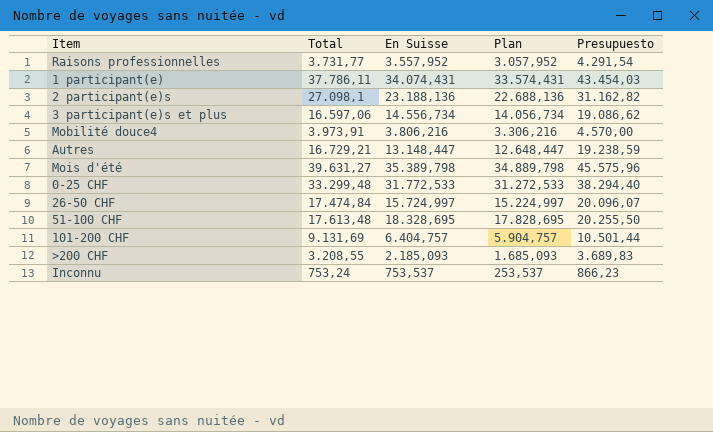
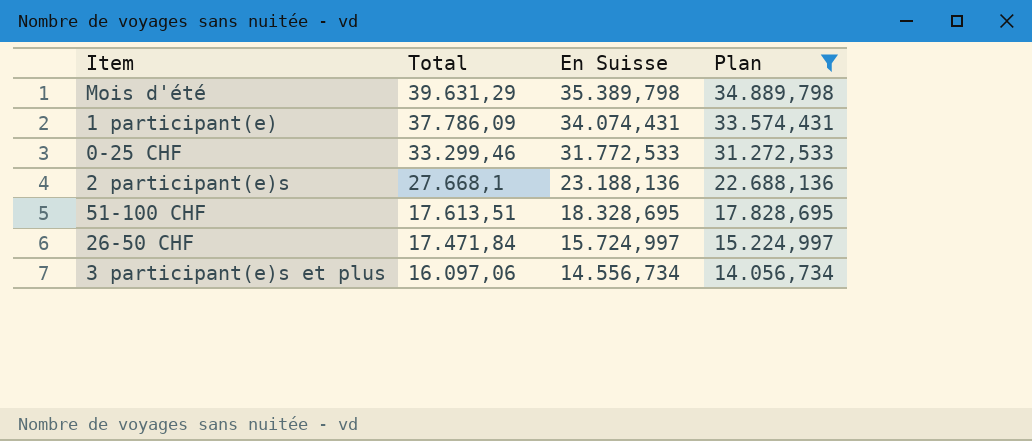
filter: none -> Plan >= 14.056,734
row order: none -> Total descending
column Presupuesto | formula: [Total] * 1,15 -> none
Mois d'été | Total: 39.631,27 -> 39.631,29
1 participant(e) | Total: 37.786,11 -> 37.786,09
0-25 CHF | Total: 33.299,48 -> 33.299,46
2 participant(e)s | Total: 27.098,1 -> 27.668,1
51-100 CHF | Total: 17.613,48 -> 17.613,51
26-50 CHF | Total: 17.474,84 -> 17.471,84
3 participant(e)s et plus | Total: 16.597,06 -> 16.097,06

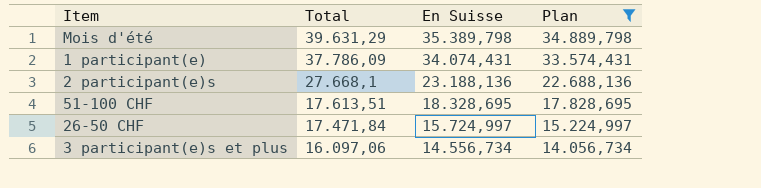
row 0-25 CHF: 33.299,46 | 31.772,533 | 31.272,533 -> none

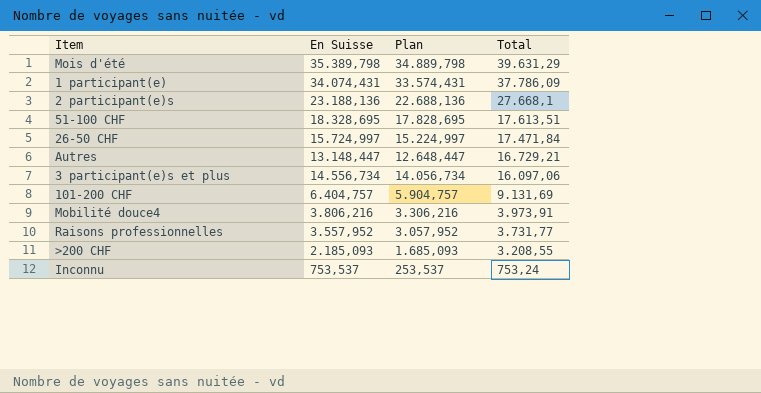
filter: Plan >= 14.056,734 -> none
column Total | position: 2 -> 4

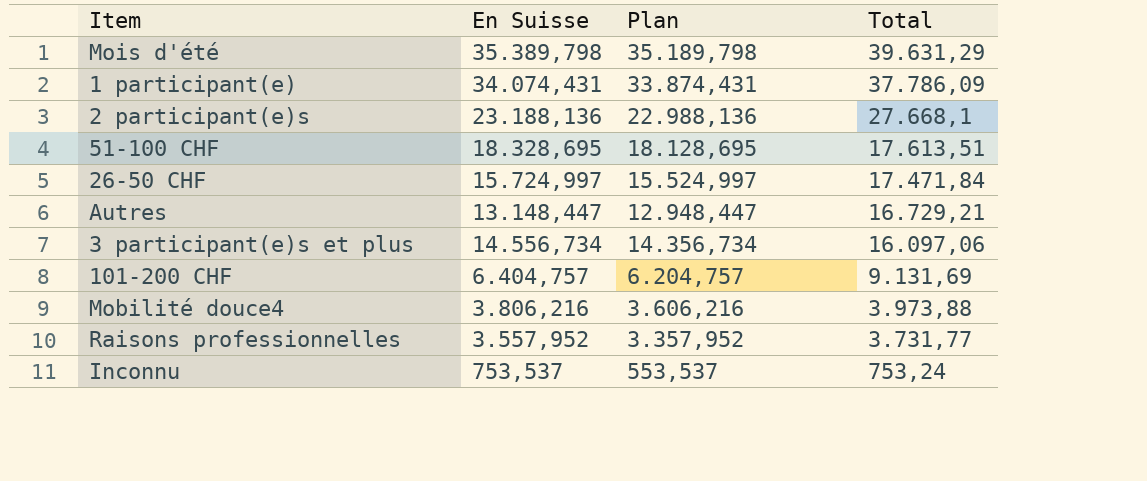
column Plan | formula: [En Suisse] - 500 -> [En Suisse] - 200
row >200 CHF: 2.185,093 | 1.685,093 | 3.208,55 -> none
Mobilité douce4 | Total: 3.973,91 -> 3.973,88

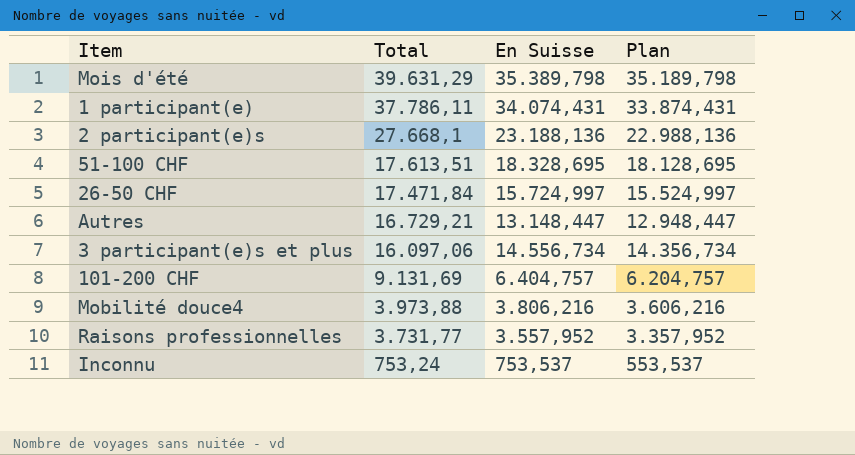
column Total | position: 4 -> 2
1 participant(e) | Total: 37.786,09 -> 37.786,11

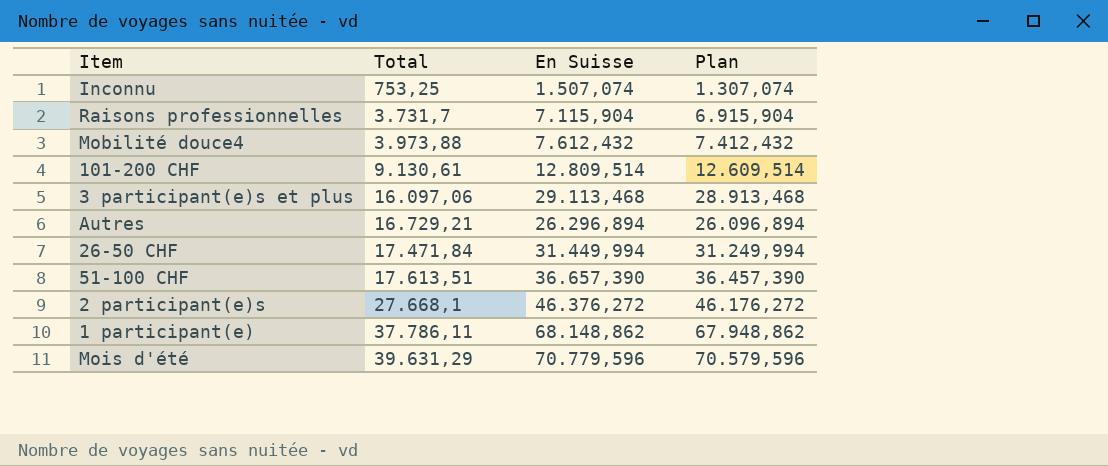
row order: Total descending -> Total ascending
Inconnu | Total: 753,24 -> 753,25
Inconnu | En Suisse: 753,537 -> 1.507,074
Inconnu | Plan: 553,537 -> 1.307,074
Raisons professionnelles | Total: 3.731,77 -> 3.731,7
Raisons professionnelles | En Suisse: 3.557,952 -> 7.115,904
Raisons professionnelles | Plan: 3.357,952 -> 6.915,904
Mobilité douce4 | En Suisse: 3.806,216 -> 7.612,432
Mobilité douce4 | Plan: 3.606,216 -> 7.412,432
101-200 CHF | Total: 9.131,69 -> 9.130,61
101-200 CHF | En Suisse: 6.404,757 -> 12.809,514
101-200 CHF | Plan: 6.204,757 -> 12.609,514
3 participant(e)s et plus | En Suisse: 14.556,734 -> 29.113,468
3 participant(e)s et plus | Plan: 14.356,734 -> 28.913,468
Autres | En Suisse: 13.148,447 -> 26.296,894
Autres | Plan: 12.948,447 -> 26.096,894
26-50 CHF | En Suisse: 15.724,997 -> 31.449,994
26-50 CHF | Plan: 15.524,997 -> 31.249,994
51-100 CHF | En Suisse: 18.328,695 -> 36.657,390
51-100 CHF | Plan: 18.128,695 -> 36.457,390
2 participant(e)s | En Suisse: 23.188,136 -> 46.376,272
2 participant(e)s | Plan: 22.988,136 -> 46.176,272
1 participant(e) | En Suisse: 34.074,431 -> 68.148,862
1 participant(e) | Plan: 33.874,431 -> 67.948,862
Mois d'été | En Suisse: 35.389,798 -> 70.779,596
Mois d'été | Plan: 35.189,798 -> 70.579,596

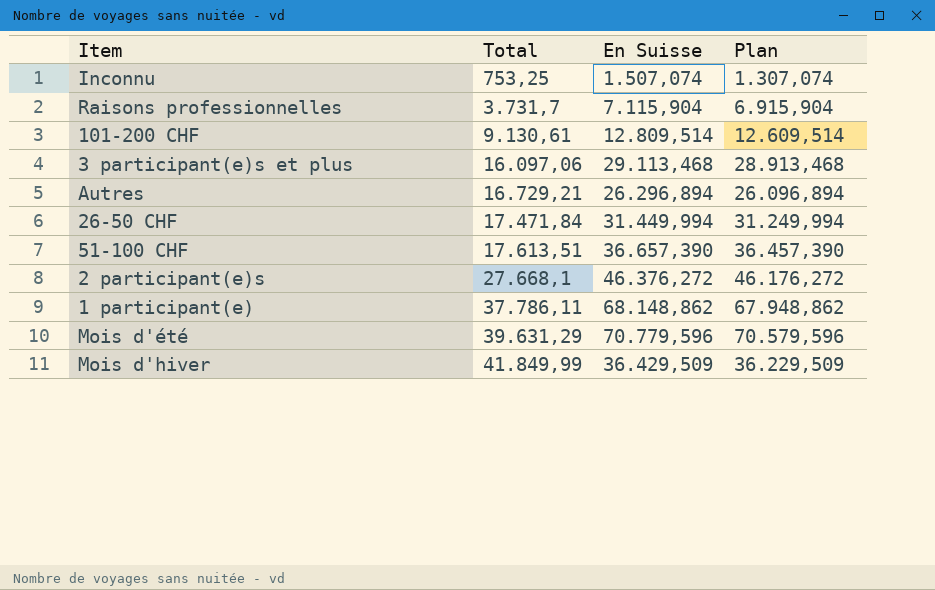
row Mobilité douce4: 3.973,88 | 7.612,432 | 7.412,432 -> none
row Mois d'hiver: none -> 41.849,99 | 36.429,509 | 36.229,509

